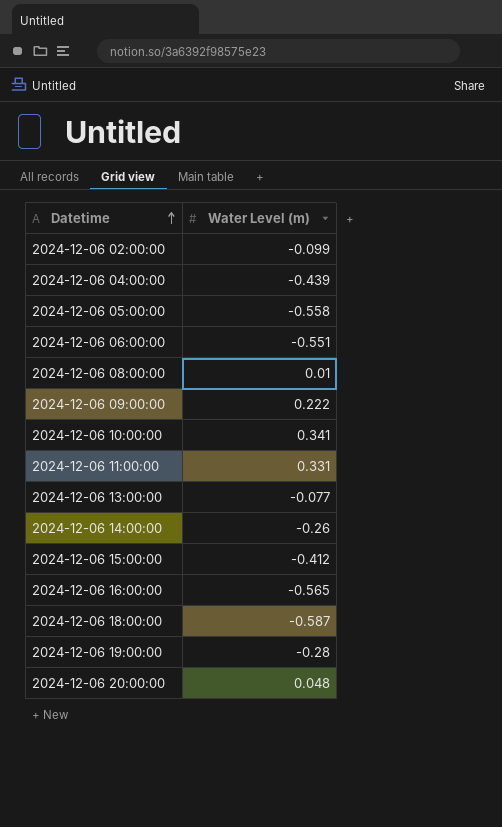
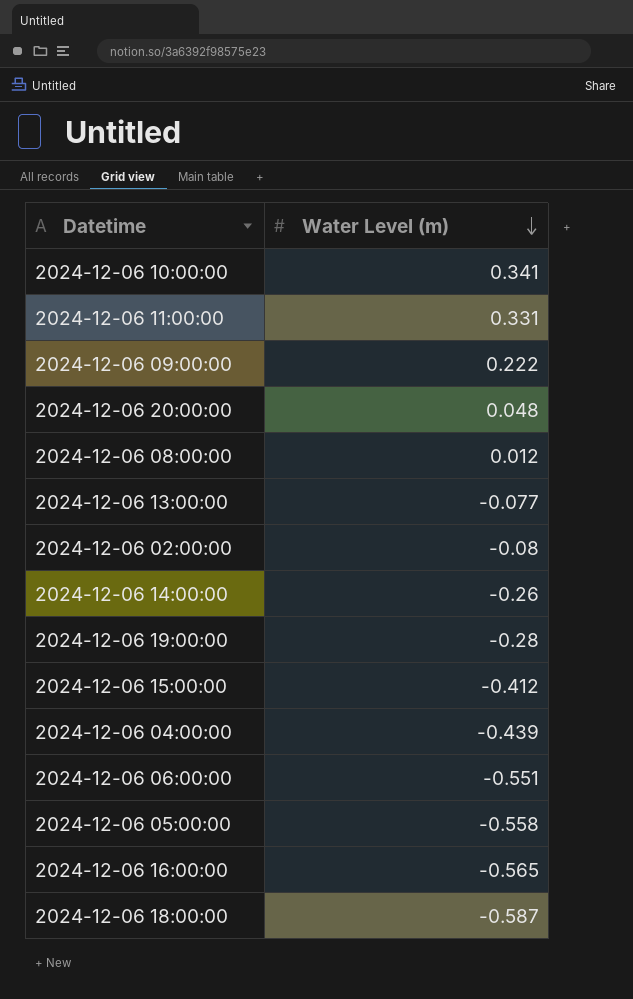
row order: Datetime ascending -> Water Level (m) descending
2024-12-06 08:00:00 | Water Level (m): 0.01 -> 0.012
2024-12-06 02:00:00 | Water Level (m): -0.099 -> -0.08

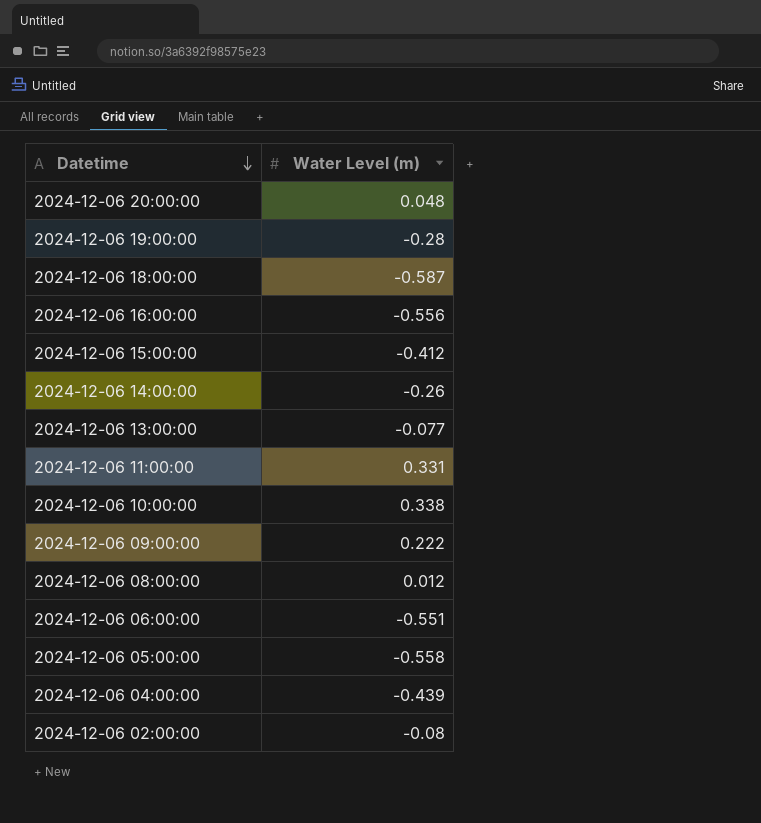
row order: Water Level (m) descending -> Datetime descending
2024-12-06 16:00:00 | Water Level (m): -0.565 -> -0.556
2024-12-06 10:00:00 | Water Level (m): 0.341 -> 0.338

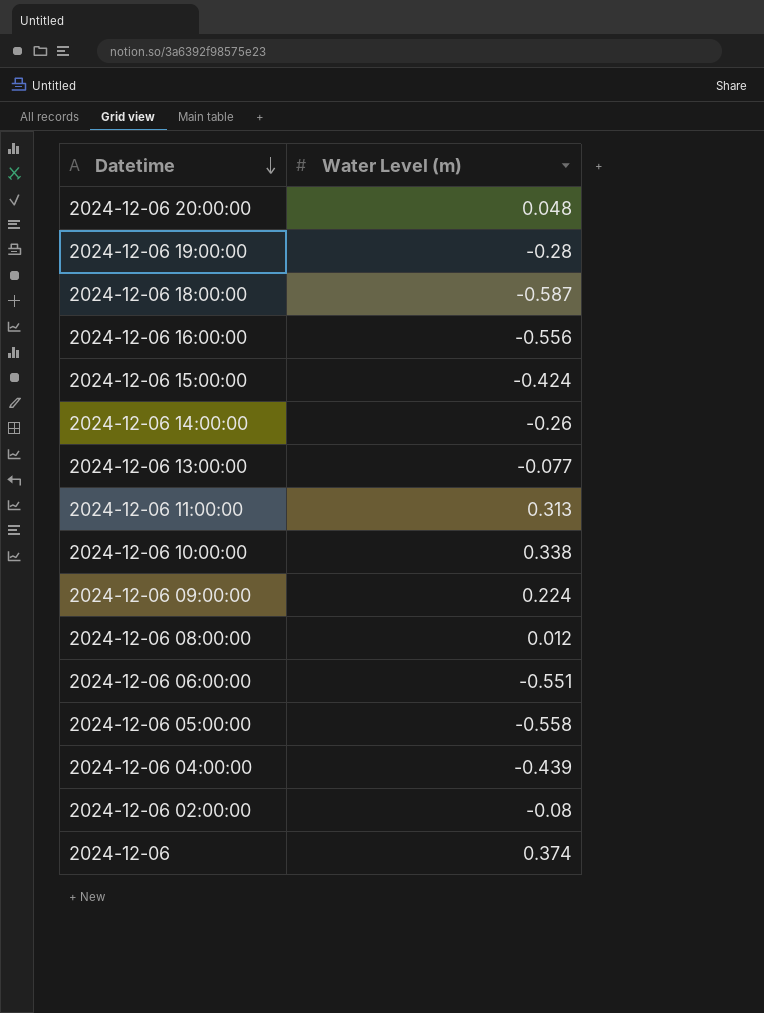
2024-12-06 15:00:00 | Water Level (m): -0.412 -> -0.424
2024-12-06 11:00:00 | Water Level (m): 0.331 -> 0.313
2024-12-06 09:00:00 | Water Level (m): 0.222 -> 0.224
row 2024-12-06: none -> 0.374

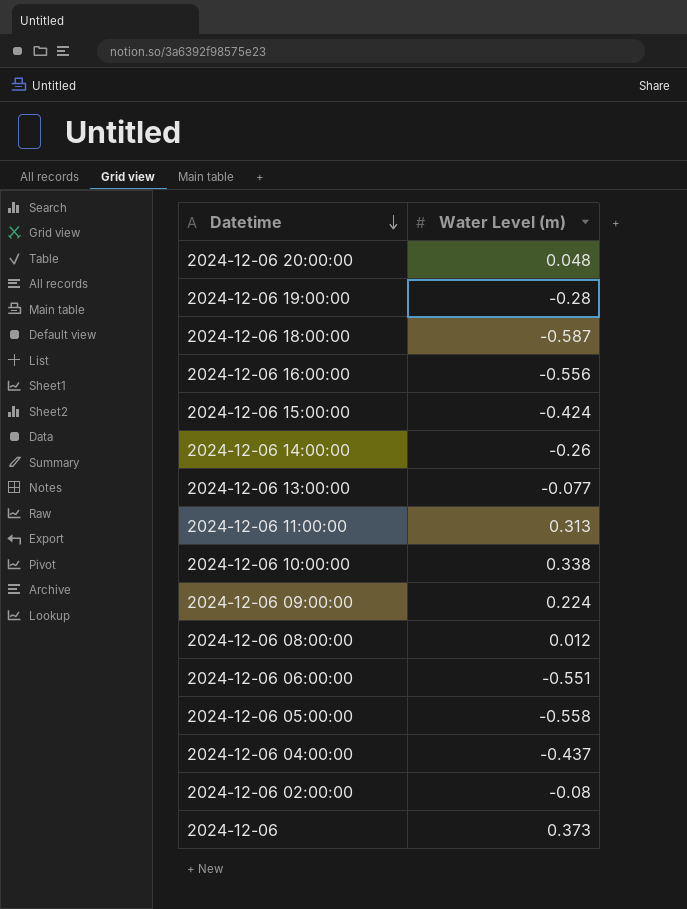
2024-12-06 04:00:00 | Water Level (m): -0.439 -> -0.437
2024-12-06 | Water Level (m): 0.374 -> 0.373

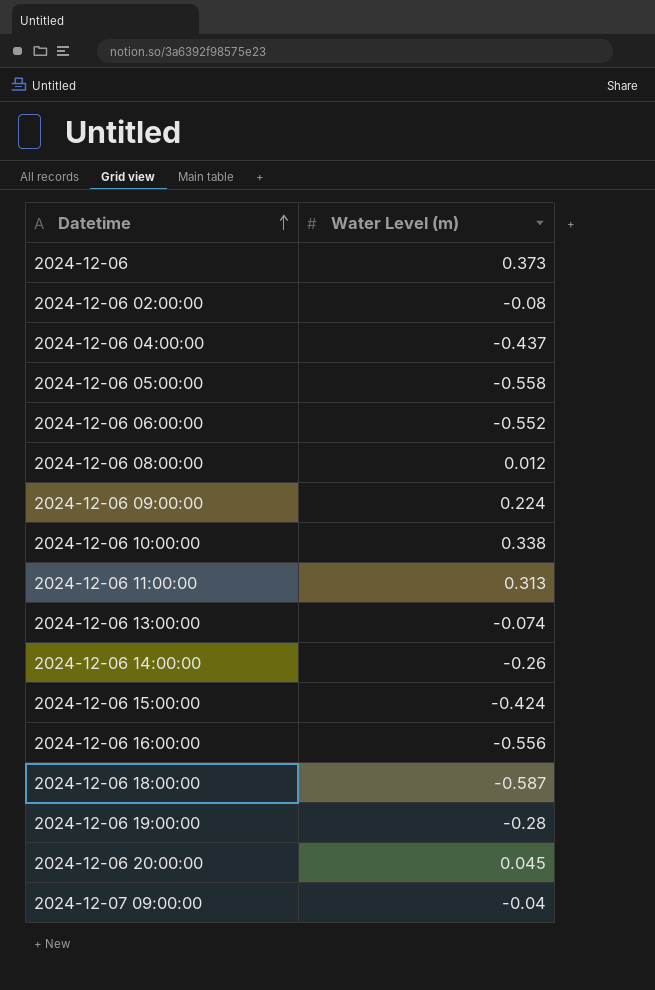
row order: Datetime descending -> Datetime ascending
2024-12-06 06:00:00 | Water Level (m): -0.551 -> -0.552
2024-12-06 13:00:00 | Water Level (m): -0.077 -> -0.074
2024-12-06 20:00:00 | Water Level (m): 0.048 -> 0.045
row 2024-12-07 09:00:00: none -> -0.04

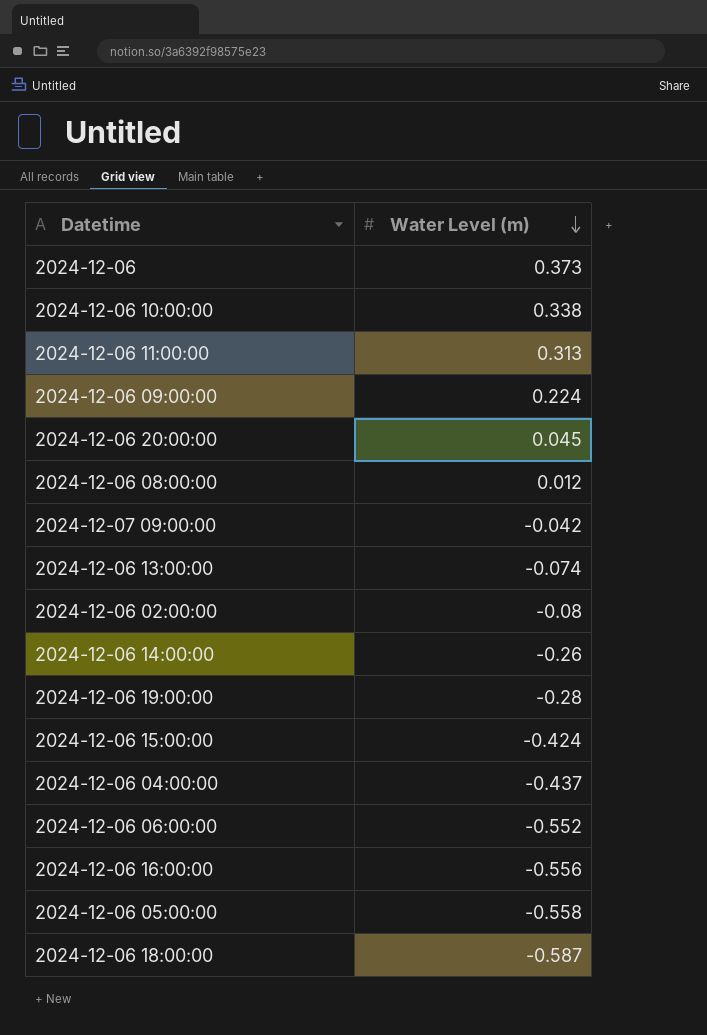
row order: Datetime ascending -> Water Level (m) descending
2024-12-07 09:00:00 | Water Level (m): -0.04 -> -0.042

